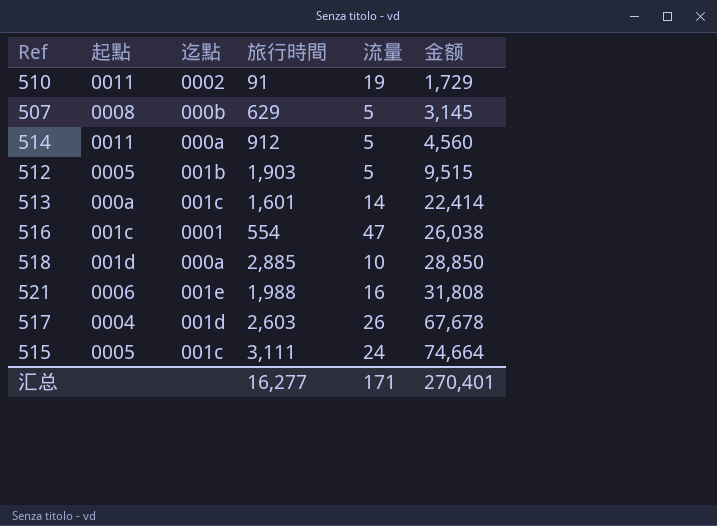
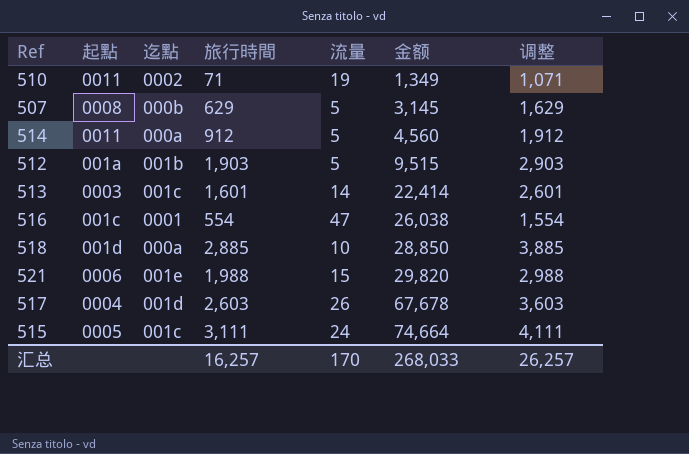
column 调整 | formula: none -> [旅行時間] + 1000
510 | 旅行時間: 91 -> 71
510 | 金额: 1,729 -> 1,349
512 | 起點: 0005 -> 001a
513 | 起點: 000a -> 0003
521 | 流量: 16 -> 15
521 | 金额: 31,808 -> 29,820
汇总 | 旅行時間: 16,277 -> 16,257
汇总 | 流量: 171 -> 170
汇总 | 金额: 270,401 -> 268,033

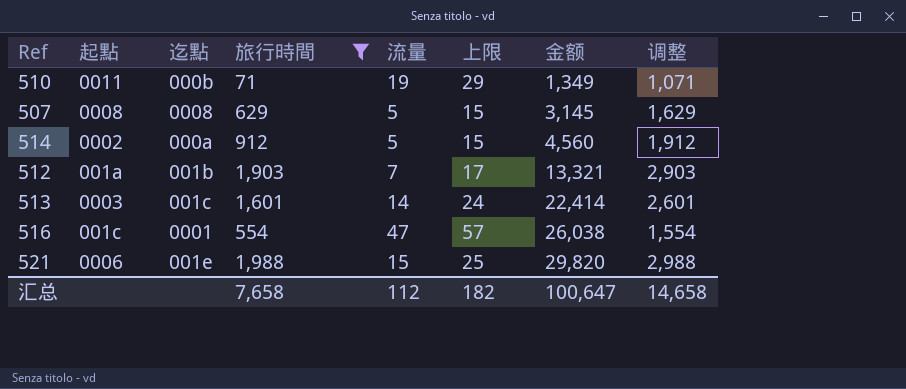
filter: none -> 旅行時間 <= 1,988
column 上限 | formula: none -> [流量] + 10
510 | 迄點: 0002 -> 000b
507 | 迄點: 000b -> 0008
514 | 起點: 0011 -> 0002
512 | 流量: 5 -> 7
512 | 金额: 9,515 -> 13,321
汇总 | 旅行時間: 16,257 -> 7,658
汇总 | 流量: 170 -> 112
汇总 | 金额: 268,033 -> 100,647
汇总 | 调整: 26,257 -> 14,658

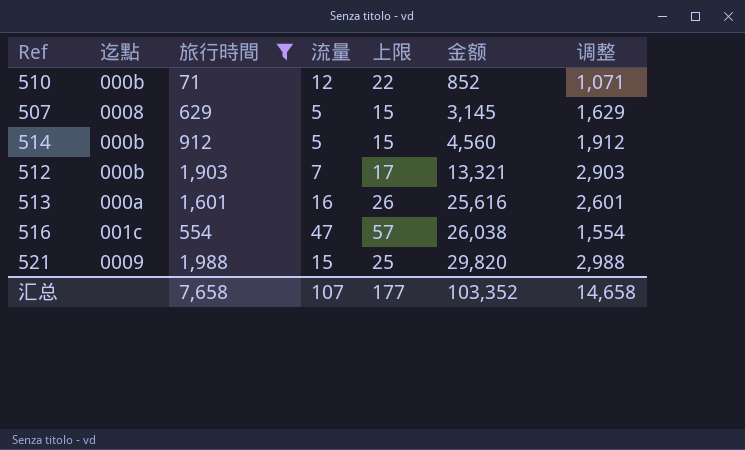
column 起點 | position: 2 -> none
510 | 流量: 19 -> 12
510 | 上限: 29 -> 22
510 | 金额: 1,349 -> 852
514 | 迄點: 000a -> 000b
512 | 迄點: 001b -> 000b
513 | 迄點: 001c -> 000a
513 | 流量: 14 -> 16
513 | 上限: 24 -> 26
513 | 金额: 22,414 -> 25,616
516 | 迄點: 0001 -> 001c
521 | 迄點: 001e -> 0009
汇总 | 流量: 112 -> 107
汇总 | 上限: 182 -> 177
汇总 | 金额: 100,647 -> 103,352

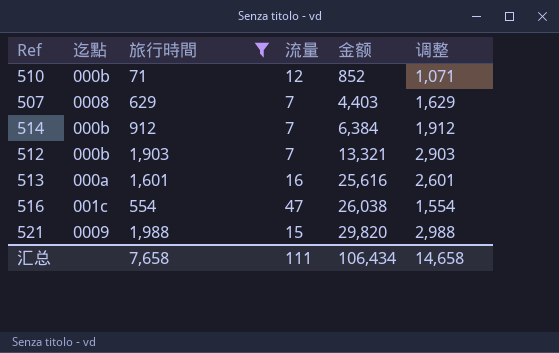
column 上限 | formula: [流量] + 10 -> none
507 | 流量: 5 -> 7
507 | 金额: 3,145 -> 4,403
514 | 流量: 5 -> 7
514 | 金额: 4,560 -> 6,384
汇总 | 流量: 107 -> 111
汇总 | 金额: 103,352 -> 106,434

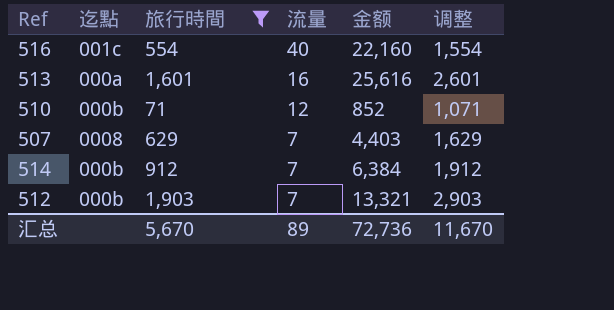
row order: 金额 ascending -> 流量 descending
row 521: 0009 | 1,988 | 15 | 29,820 | 2,988 -> none
516 | 流量: 47 -> 40
516 | 金额: 26,038 -> 22,160
汇总 | 旅行時間: 7,658 -> 5,670
汇总 | 流量: 111 -> 89
汇总 | 金额: 106,434 -> 72,736
汇总 | 调整: 14,658 -> 11,670

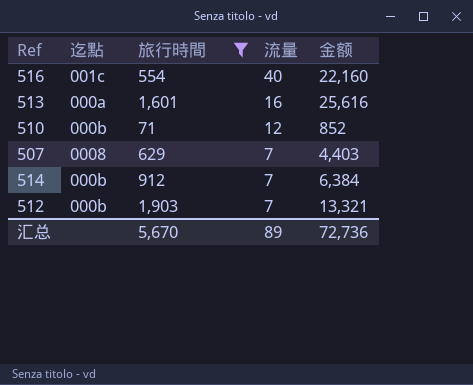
column 调整 | formula: [旅行時間] + 1000 -> none

